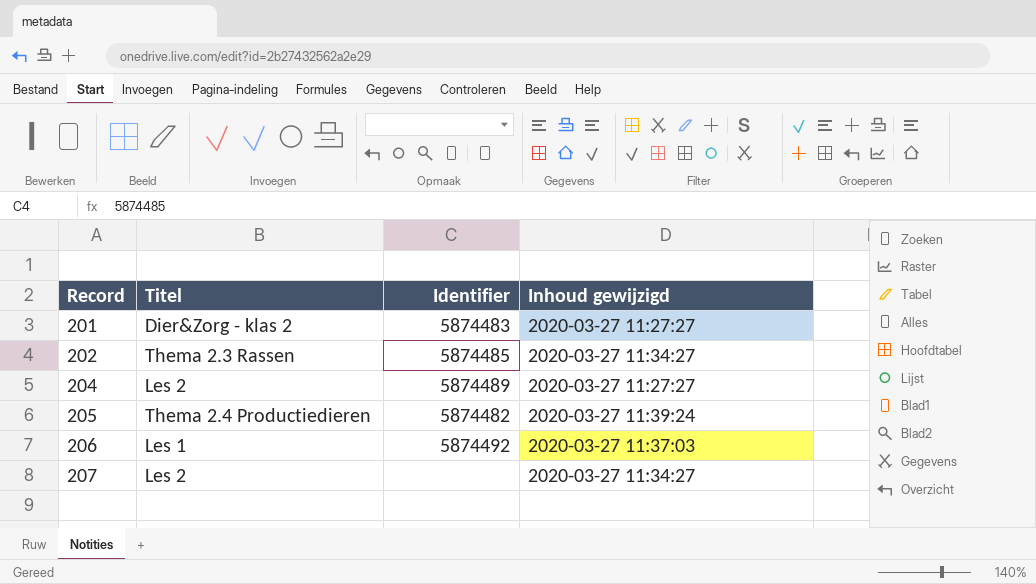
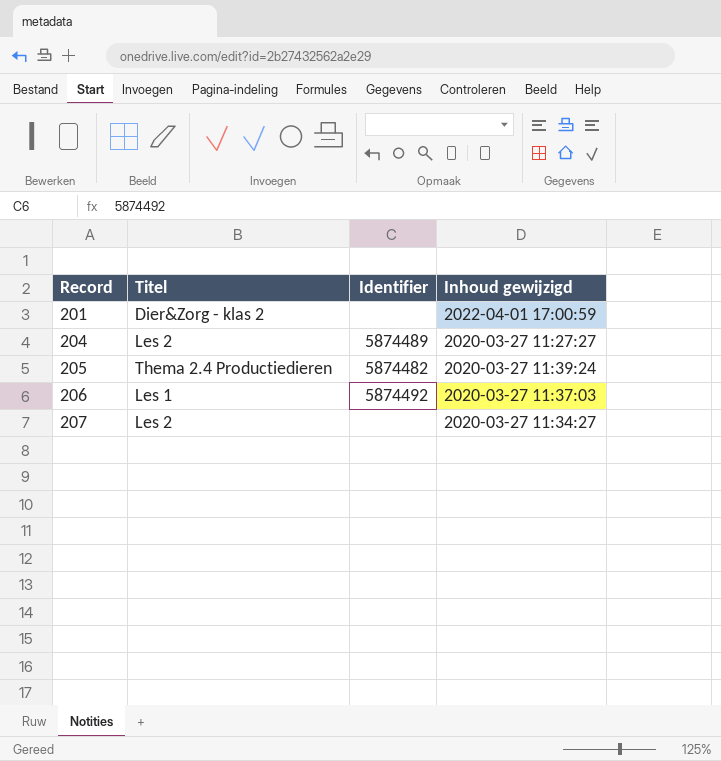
row 202: Thema 2.3 Rassen | 5874485 | 2020-03-27 11:34:27 -> none
201 | Identifier: 5874483 -> none
201 | Inhoud gewijzigd: 2020-03-27 11:27:27 -> 2022-04-01 17:00:59

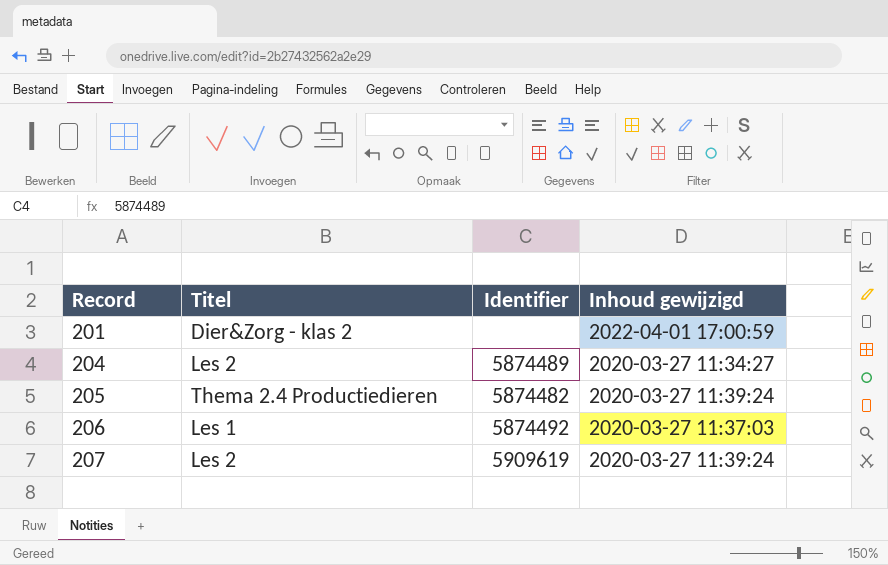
204 | Inhoud gewijzigd: 2020-03-27 11:27:27 -> 2020-03-27 11:34:27
207 | Identifier: none -> 5909619
207 | Inhoud gewijzigd: 2020-03-27 11:34:27 -> 2020-03-27 11:39:24

